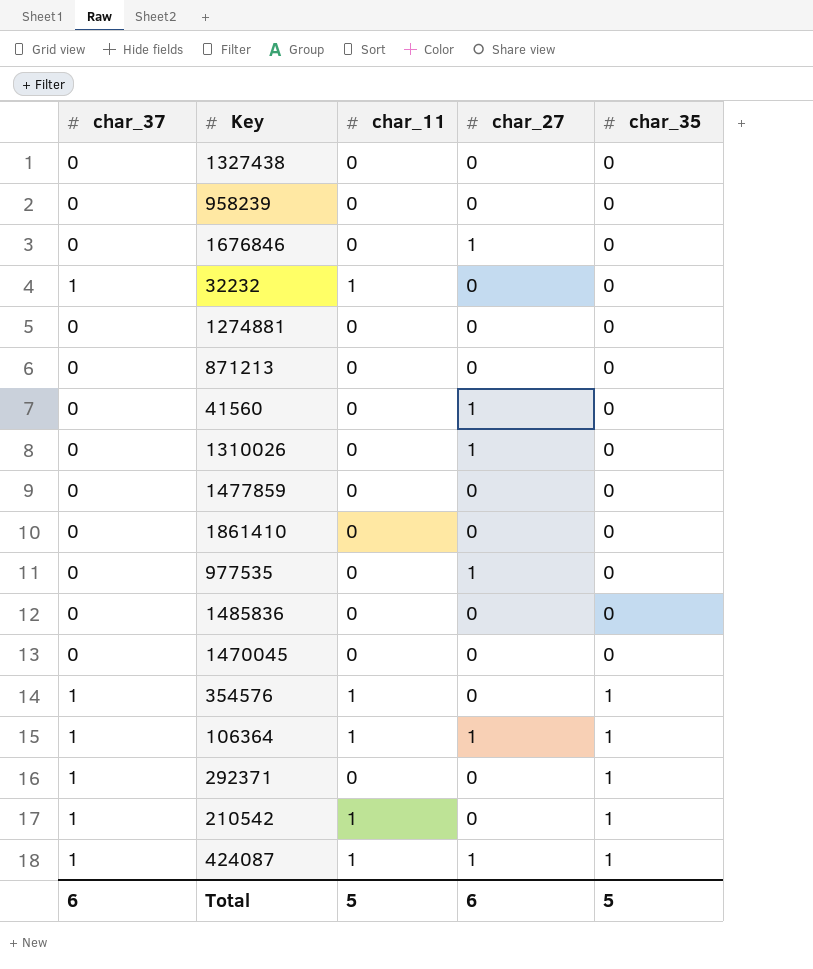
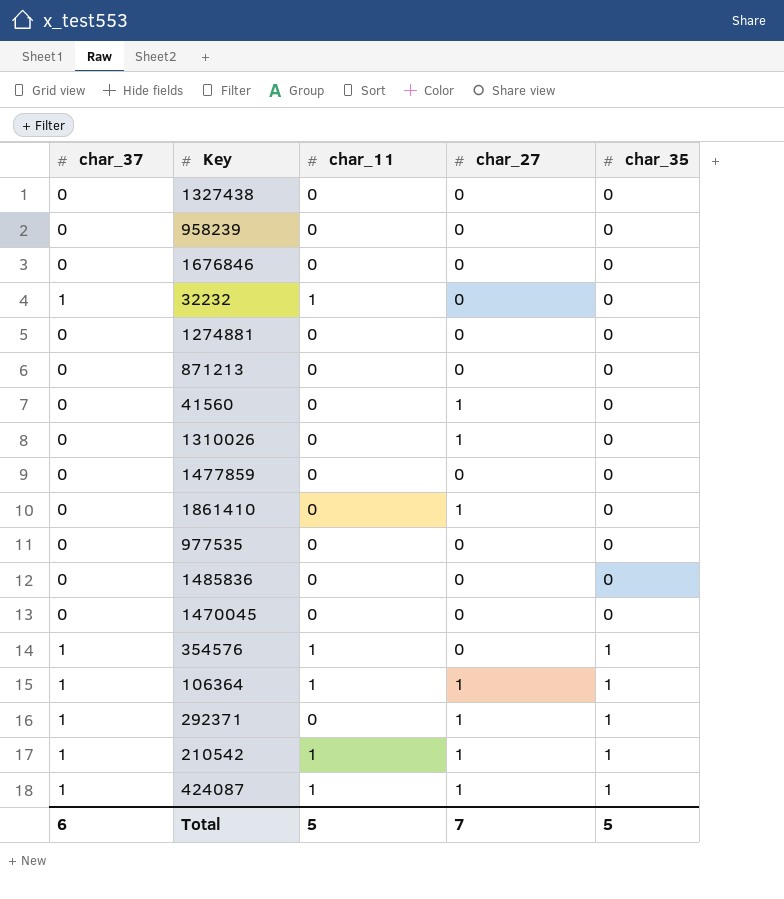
1676846 | char_27: 1 -> 0
1861410 | char_27: 0 -> 1
977535 | char_27: 1 -> 0
292371 | char_27: 0 -> 1
210542 | char_27: 0 -> 1
Total | char_27: 6 -> 7

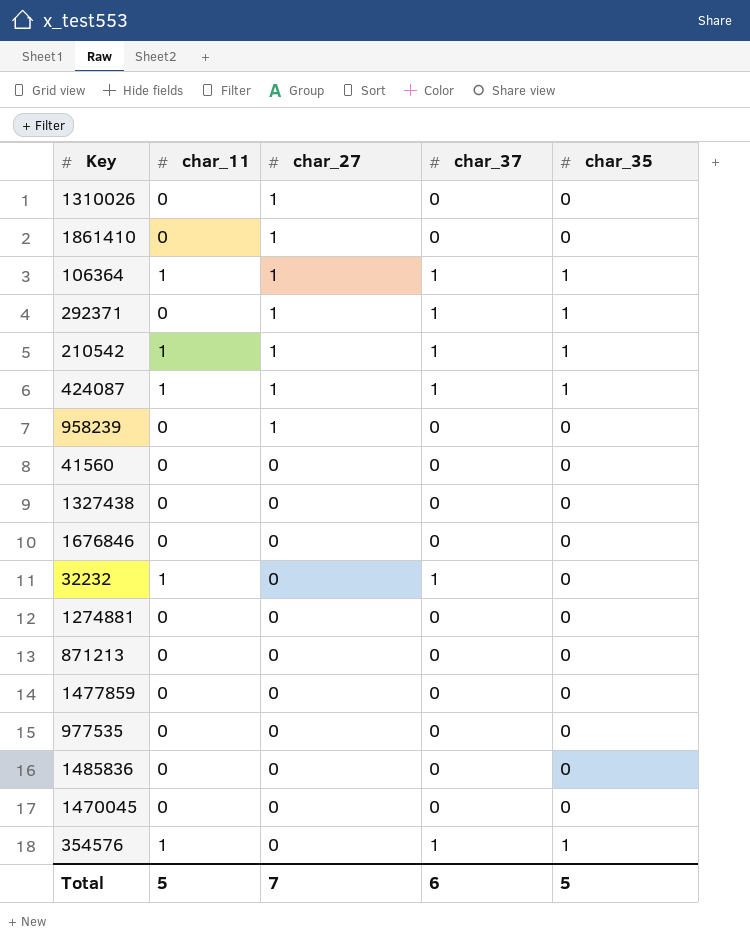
row order: char_35 ascending -> char_27 descending
column char_37 | position: 1 -> 4
958239 | char_27: 0 -> 1
41560 | char_27: 1 -> 0

